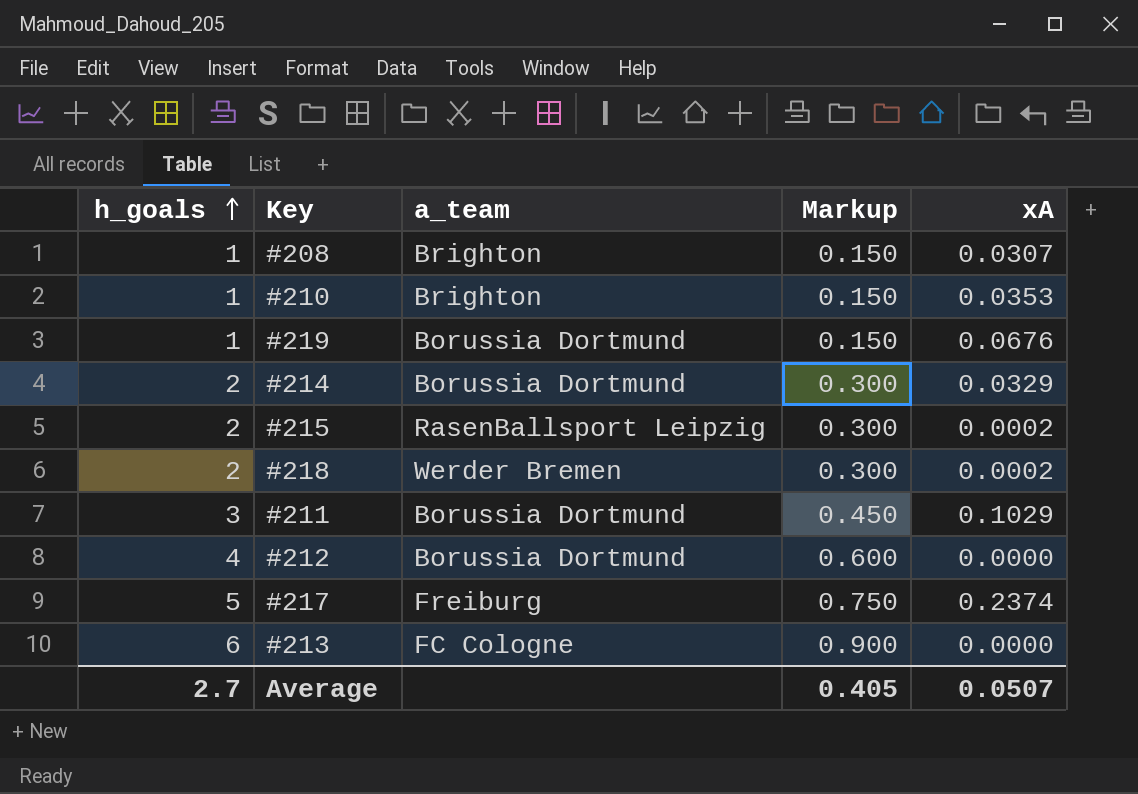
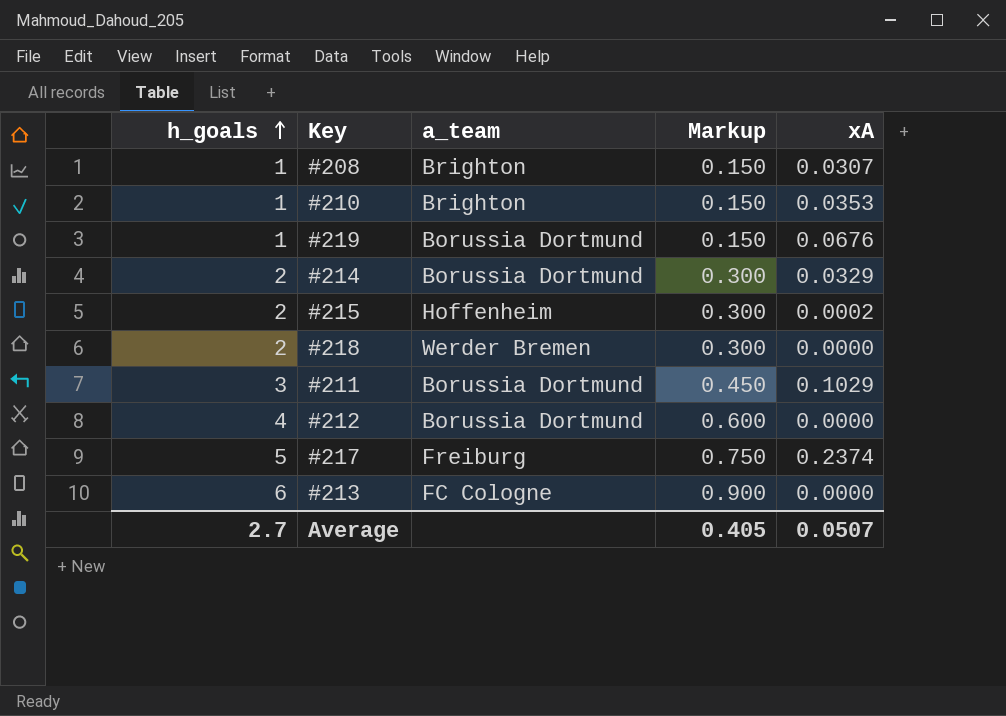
#215 | a_team: RasenBallsport Leipzig -> Hoffenheim
#218 | xA: 0.0002 -> 0.0000

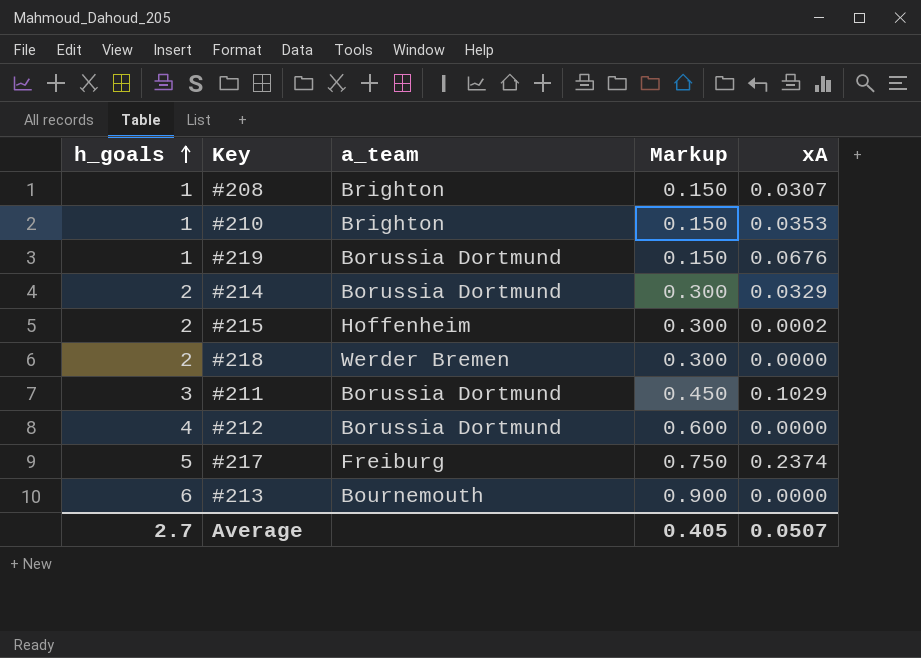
#213 | a_team: FC Cologne -> Bournemouth

